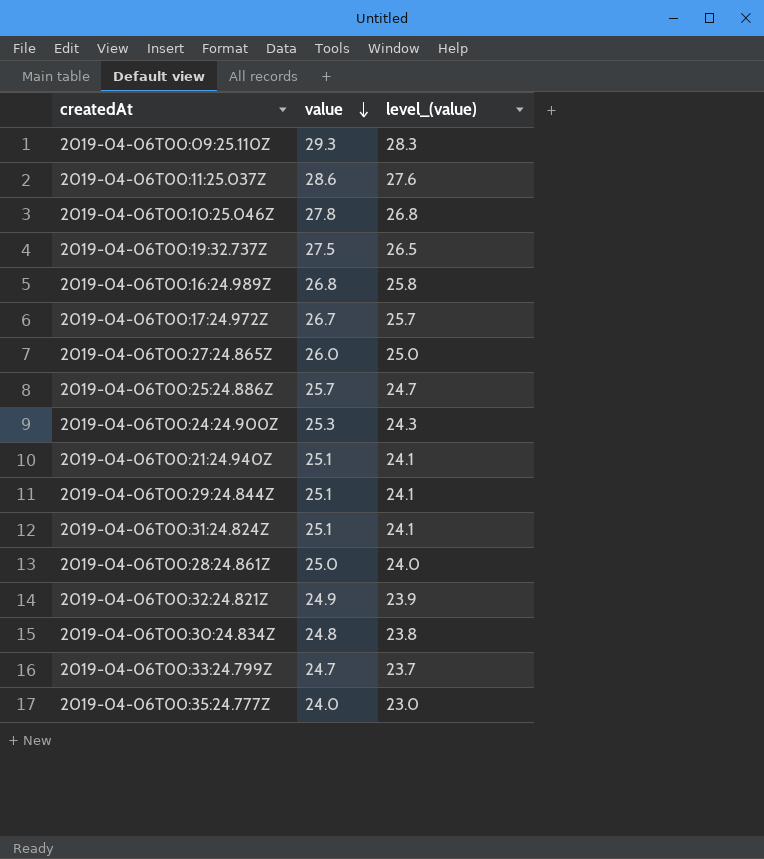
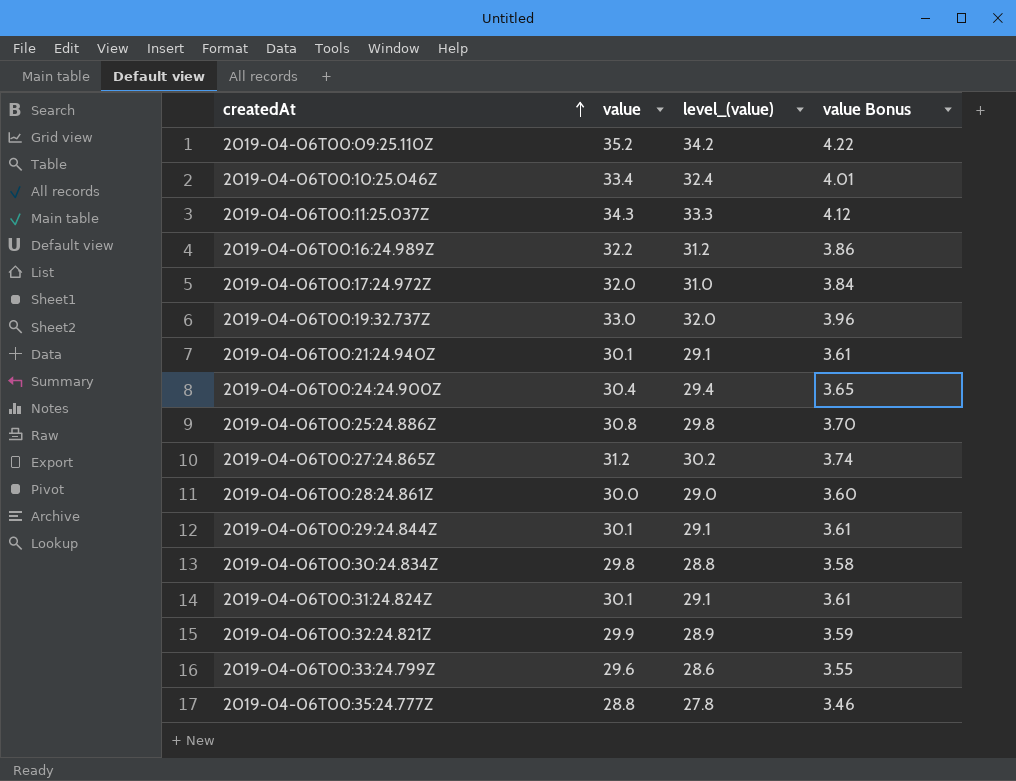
row order: value descending -> createdAt ascending
column value Bonus | formula: none -> [value] * 0.12
2019-04-06T00:09:25.110Z | value: 29.3 -> 35.2
2019-04-06T00:09:25.110Z | level_(value): 28.3 -> 34.2
2019-04-06T00:10:25.046Z | value: 27.8 -> 33.4
2019-04-06T00:10:25.046Z | level_(value): 26.8 -> 32.4
2019-04-06T00:11:25.037Z | value: 28.6 -> 34.3
2019-04-06T00:11:25.037Z | level_(value): 27.6 -> 33.3
2019-04-06T00:16:24.989Z | value: 26.8 -> 32.2
2019-04-06T00:16:24.989Z | level_(value): 25.8 -> 31.2
2019-04-06T00:17:24.972Z | value: 26.7 -> 32.0
2019-04-06T00:17:24.972Z | level_(value): 25.7 -> 31.0
2019-04-06T00:19:32.737Z | value: 27.5 -> 33.0
2019-04-06T00:19:32.737Z | level_(value): 26.5 -> 32.0
2019-04-06T00:21:24.940Z | value: 25.1 -> 30.1
2019-04-06T00:21:24.940Z | level_(value): 24.1 -> 29.1
2019-04-06T00:24:24.900Z | value: 25.3 -> 30.4
2019-04-06T00:24:24.900Z | level_(value): 24.3 -> 29.4
2019-04-06T00:25:24.886Z | value: 25.7 -> 30.8
2019-04-06T00:25:24.886Z | level_(value): 24.7 -> 29.8
2019-04-06T00:27:24.865Z | value: 26.0 -> 31.2
2019-04-06T00:27:24.865Z | level_(value): 25.0 -> 30.2
2019-04-06T00:28:24.861Z | value: 25.0 -> 30.0
2019-04-06T00:28:24.861Z | level_(value): 24.0 -> 29.0
2019-04-06T00:29:24.844Z | value: 25.1 -> 30.1
2019-04-06T00:29:24.844Z | level_(value): 24.1 -> 29.1
2019-04-06T00:30:24.834Z | value: 24.8 -> 29.8
2019-04-06T00:30:24.834Z | level_(value): 23.8 -> 28.8
2019-04-06T00:31:24.824Z | value: 25.1 -> 30.1
2019-04-06T00:31:24.824Z | level_(value): 24.1 -> 29.1
2019-04-06T00:32:24.821Z | value: 24.9 -> 29.9
2019-04-06T00:32:24.821Z | level_(value): 23.9 -> 28.9
2019-04-06T00:33:24.799Z | value: 24.7 -> 29.6
2019-04-06T00:33:24.799Z | level_(value): 23.7 -> 28.6
2019-04-06T00:35:24.777Z | value: 24.0 -> 28.8
2019-04-06T00:35:24.777Z | level_(value): 23.0 -> 27.8

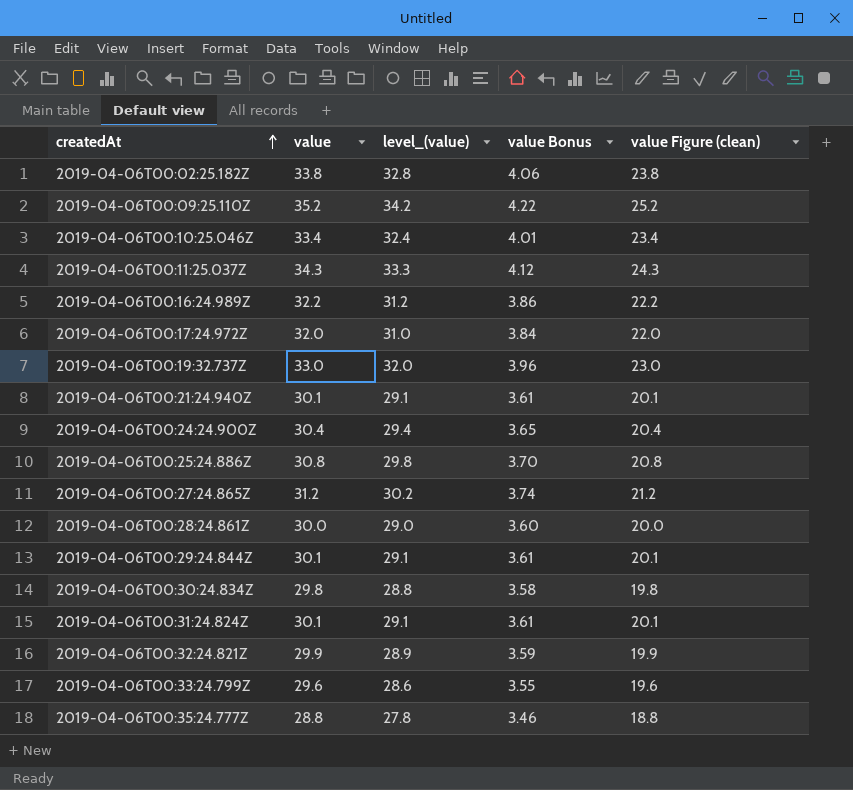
column value Figure (clean) | formula: none -> [value] - 10
row 2019-04-06T00:02:25.182Z: none -> 33.8 | 32.8 | 4.06 | 23.8

